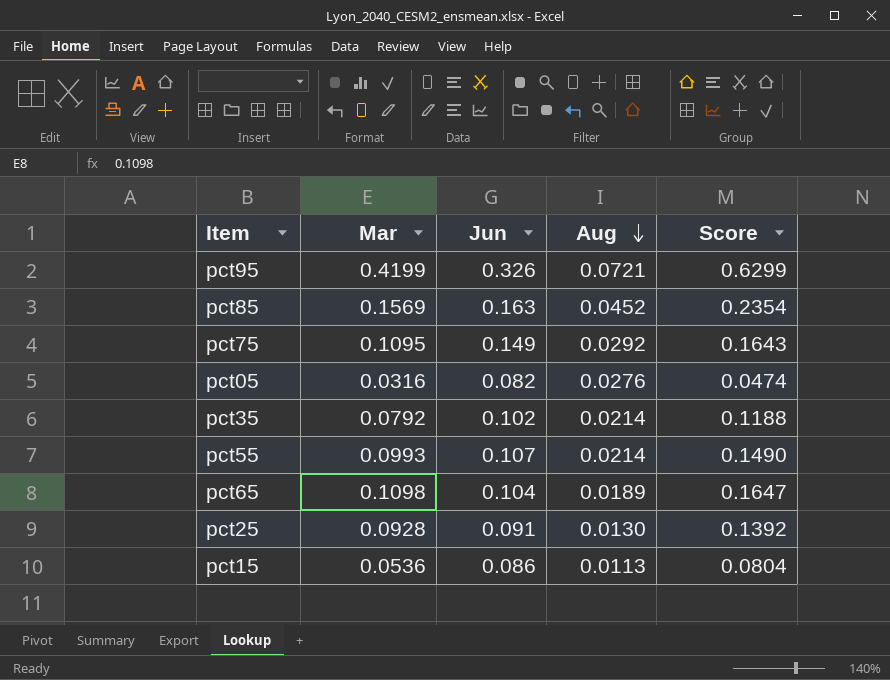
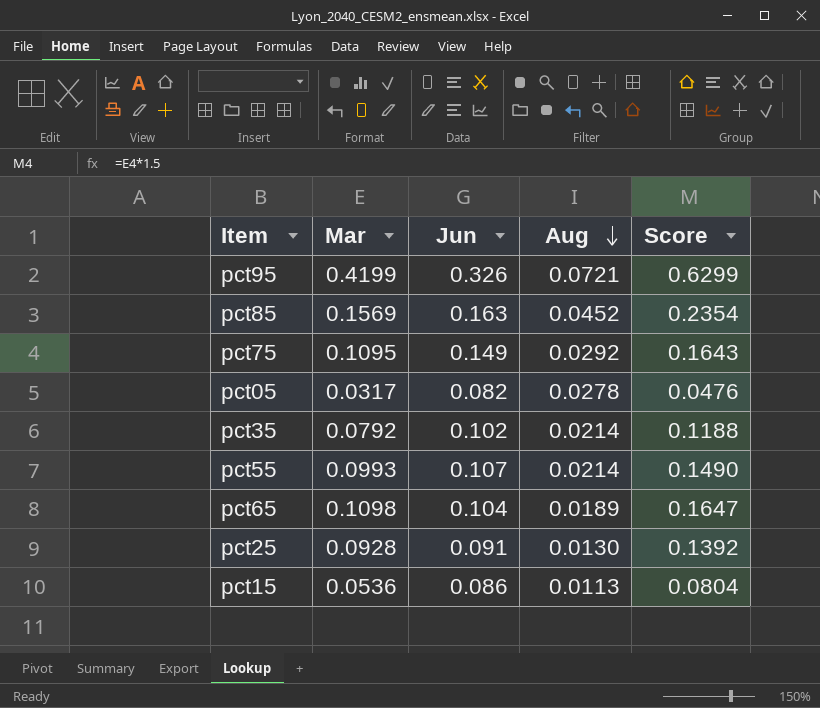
pct05 | Mar: 0.0316 -> 0.0317
pct05 | Aug: 0.0276 -> 0.0278
pct05 | Score: 0.0474 -> 0.0476

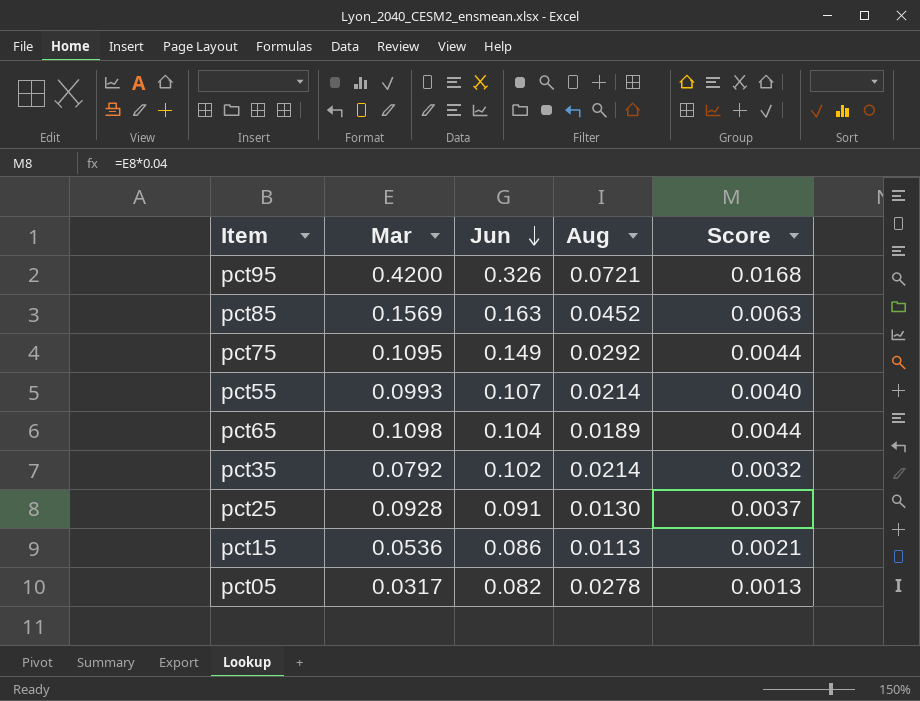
row order: Aug descending -> Jun descending
column Score | formula: [Mar] * 1.5 -> [Mar] * 0.04
pct95 | Mar: 0.4199 -> 0.4200

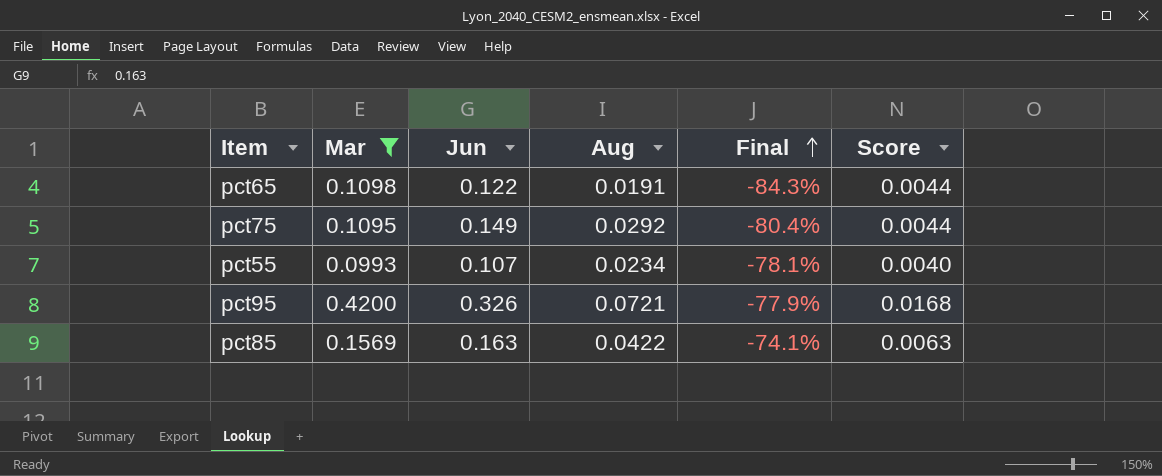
filter: none -> Mar >= 0.0993
row order: Jun descending -> Final ascending
column Final | formula: none -> ([Aug] - [Jun]) / [Jun]
pct65 | Jun: 0.104 -> 0.122
pct65 | Aug: 0.0189 -> 0.0191
pct55 | Aug: 0.0214 -> 0.0234
pct85 | Aug: 0.0452 -> 0.0422

